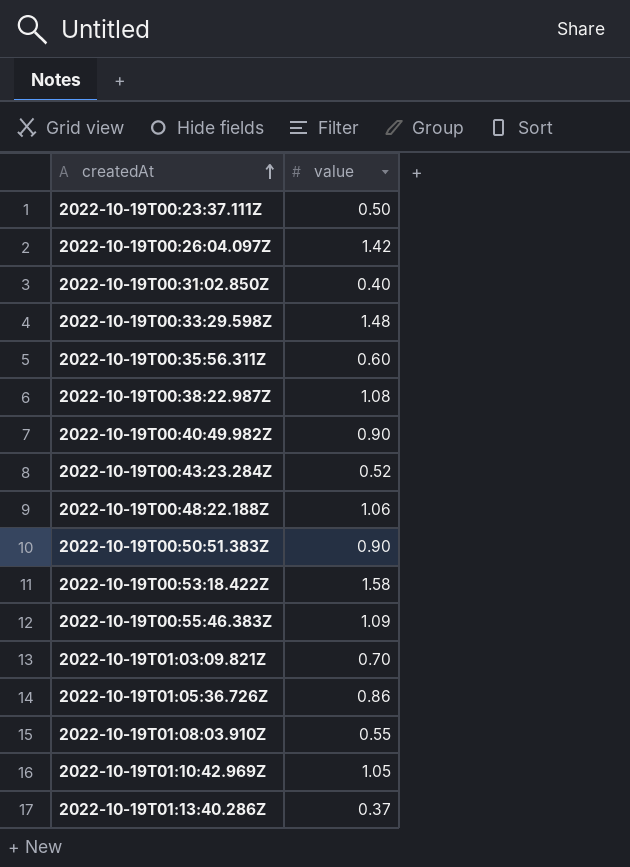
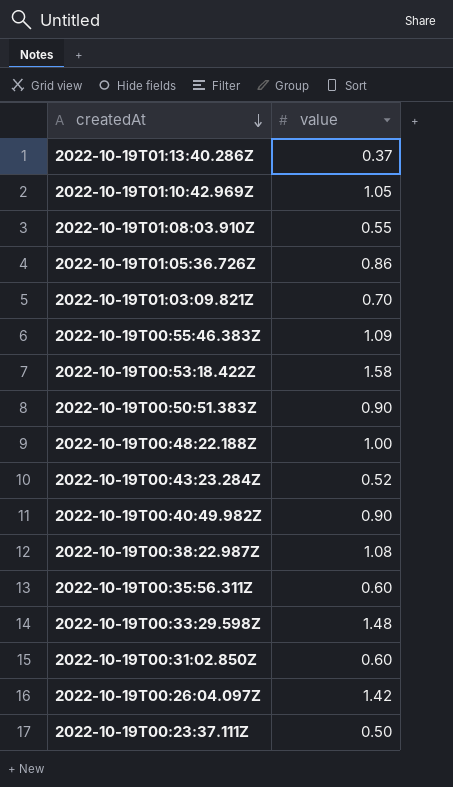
row order: createdAt ascending -> createdAt descending
2022-10-19T00:48:22.188Z | value: 1.06 -> 1.00
2022-10-19T00:31:02.850Z | value: 0.40 -> 0.60

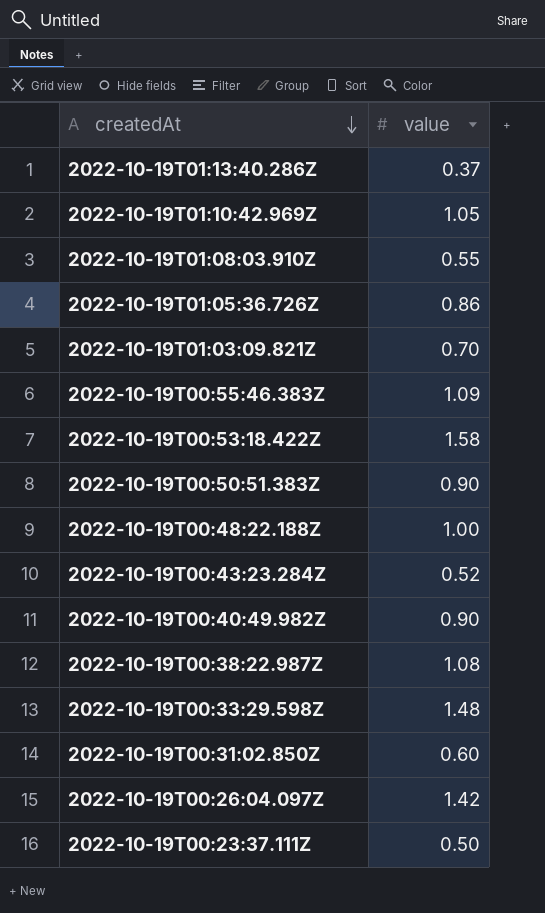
row 2022-10-19T00:35:56.311Z: 0.60 -> none

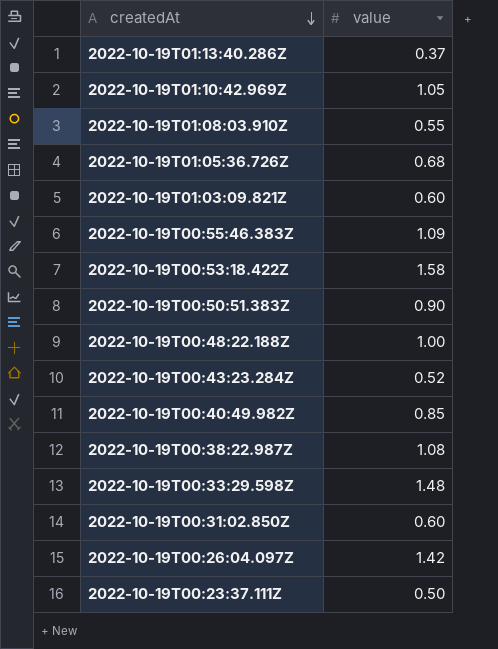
2022-10-19T01:05:36.726Z | value: 0.86 -> 0.68
2022-10-19T01:03:09.821Z | value: 0.70 -> 0.60
2022-10-19T00:40:49.982Z | value: 0.90 -> 0.85

